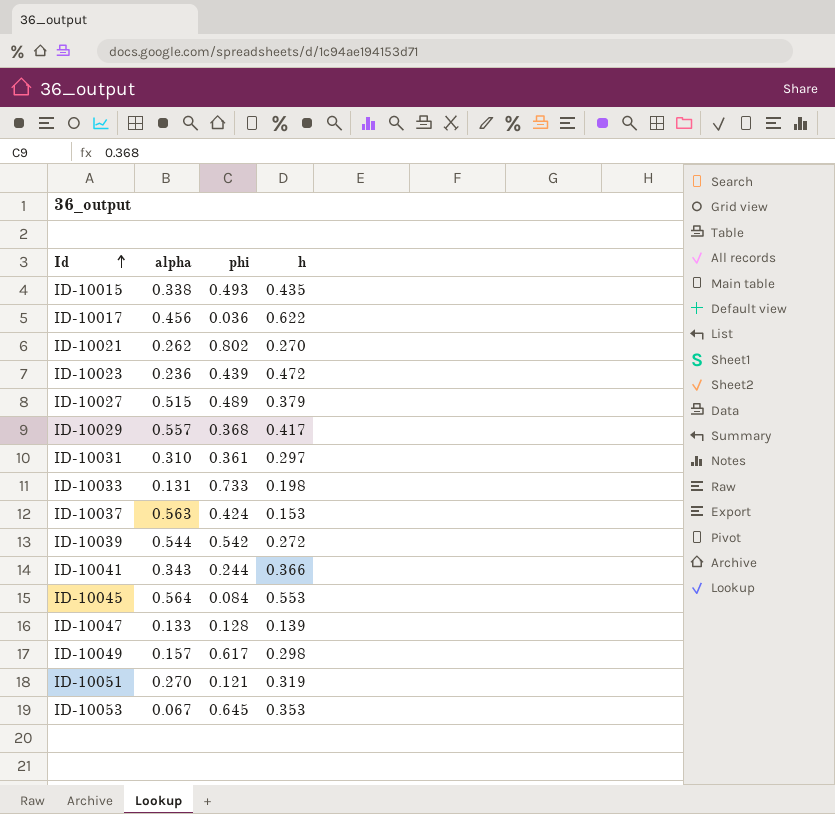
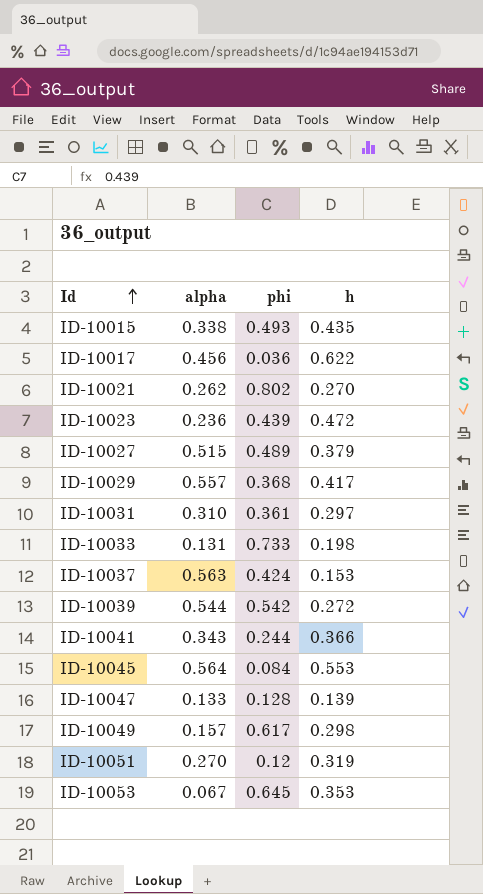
ID-10051 | phi: 0.121 -> 0.12

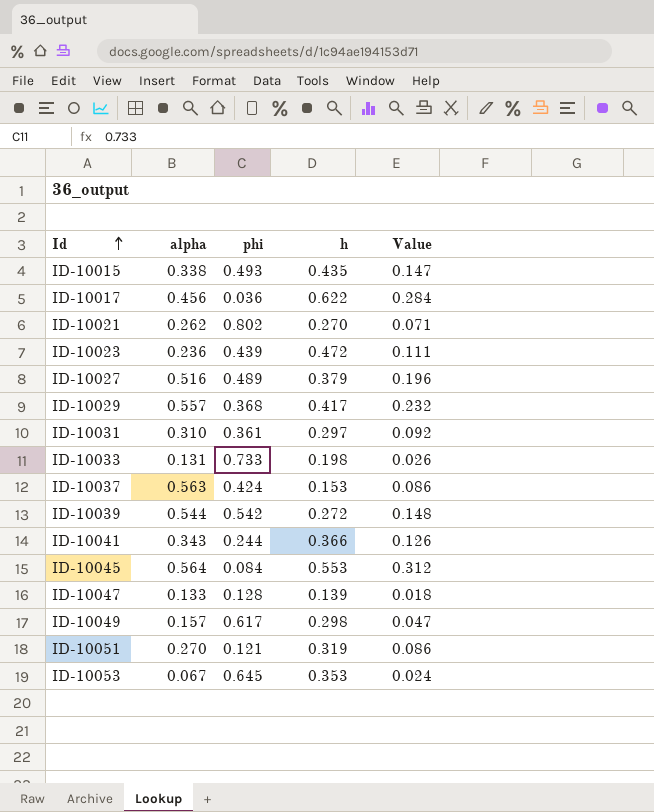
column Value | formula: none -> [alpha] * [h]
ID-10027 | alpha: 0.515 -> 0.516
ID-10051 | phi: 0.12 -> 0.121

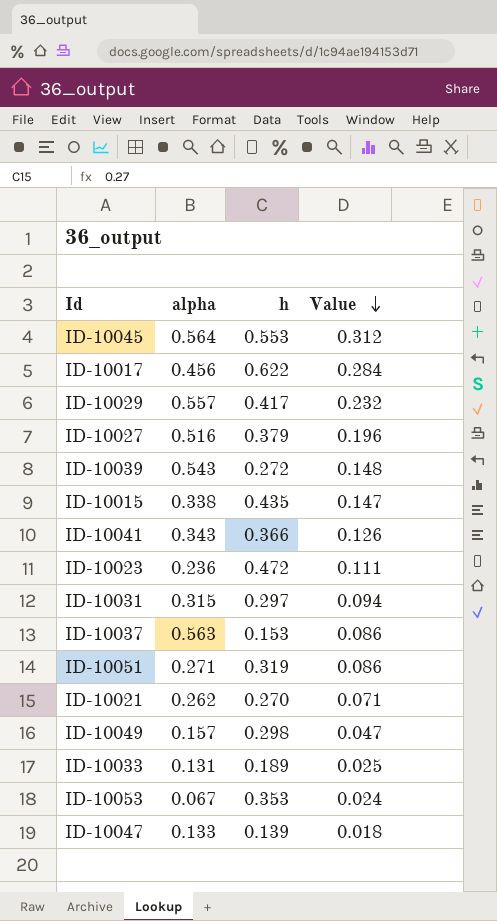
row order: Id ascending -> Value descending
column phi | position: 3 -> none
ID-10039 | alpha: 0.544 -> 0.543
ID-10031 | alpha: 0.310 -> 0.315
ID-10031 | Value: 0.092 -> 0.094
ID-10051 | alpha: 0.270 -> 0.271
ID-10033 | h: 0.198 -> 0.189
ID-10033 | Value: 0.026 -> 0.025

